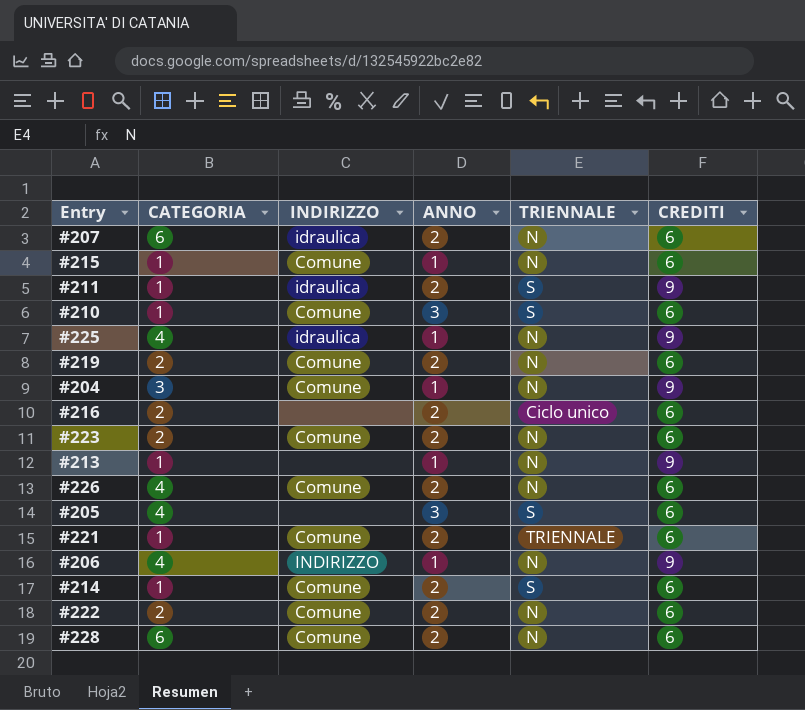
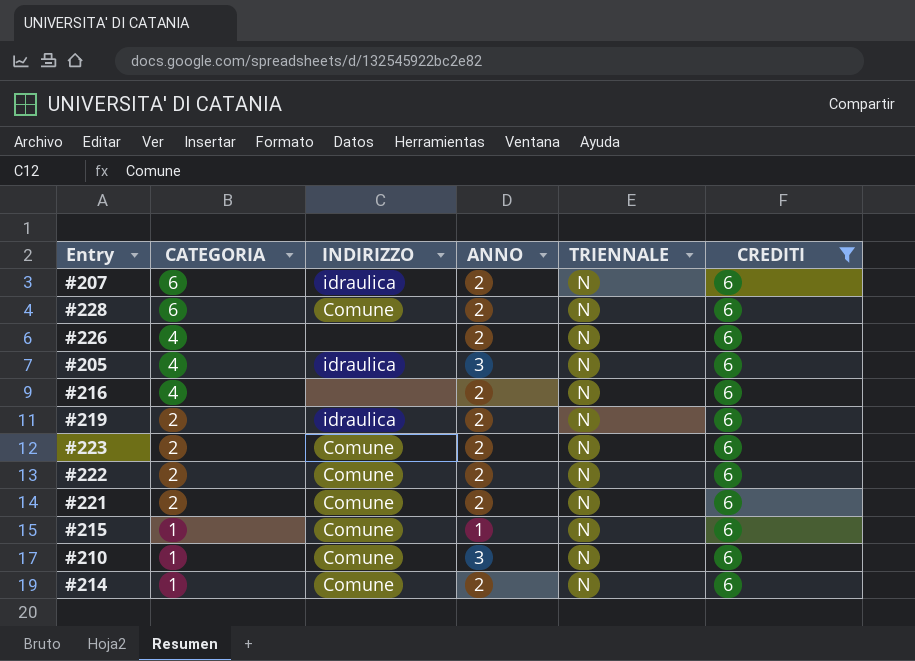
filter: none -> CREDITI = 6
row order: none -> CATEGORIA descending
#226 | INDIRIZZO: Comune -> none
#205 | INDIRIZZO: none -> idraulica
#205 | TRIENNALE: S -> N
#216 | CATEGORIA: 2 -> 4
#216 | TRIENNALE: Ciclo unico -> N
#219 | INDIRIZZO: Comune -> idraulica
#221 | CATEGORIA: 1 -> 2
#221 | TRIENNALE: TRIENNALE -> N
#210 | TRIENNALE: S -> N
#214 | TRIENNALE: S -> N

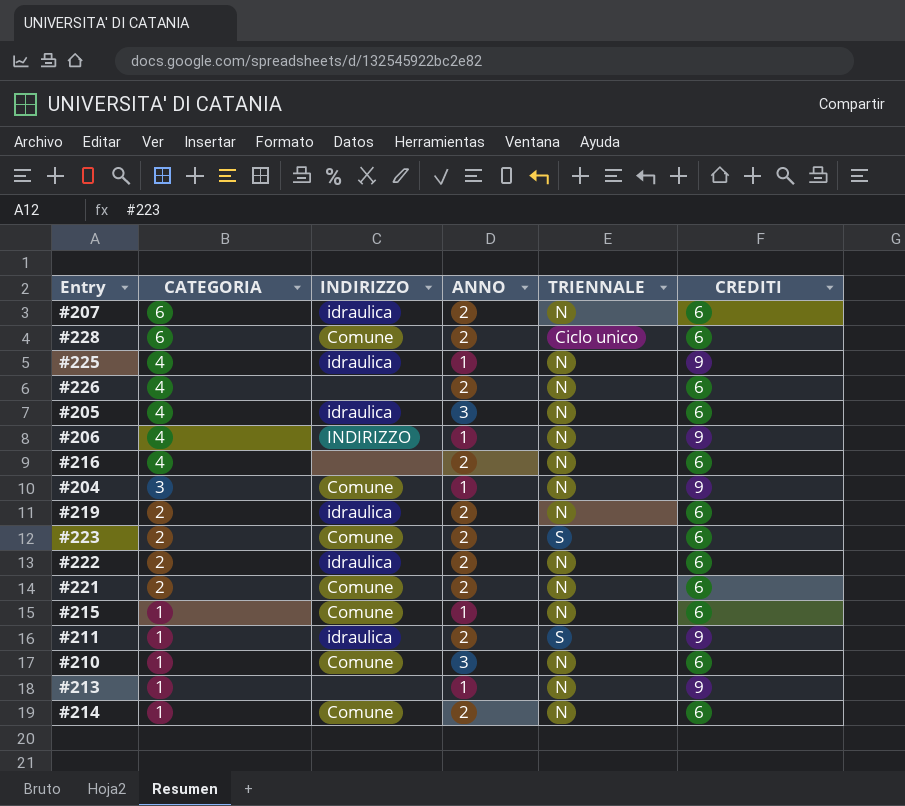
filter: CREDITI = 6 -> none
#228 | TRIENNALE: N -> Ciclo unico
#223 | TRIENNALE: N -> S
#222 | INDIRIZZO: Comune -> idraulica

